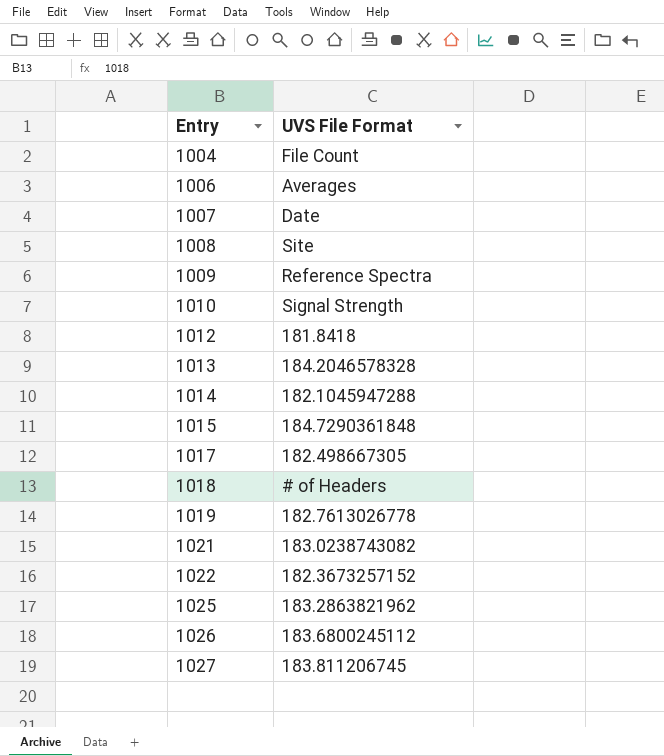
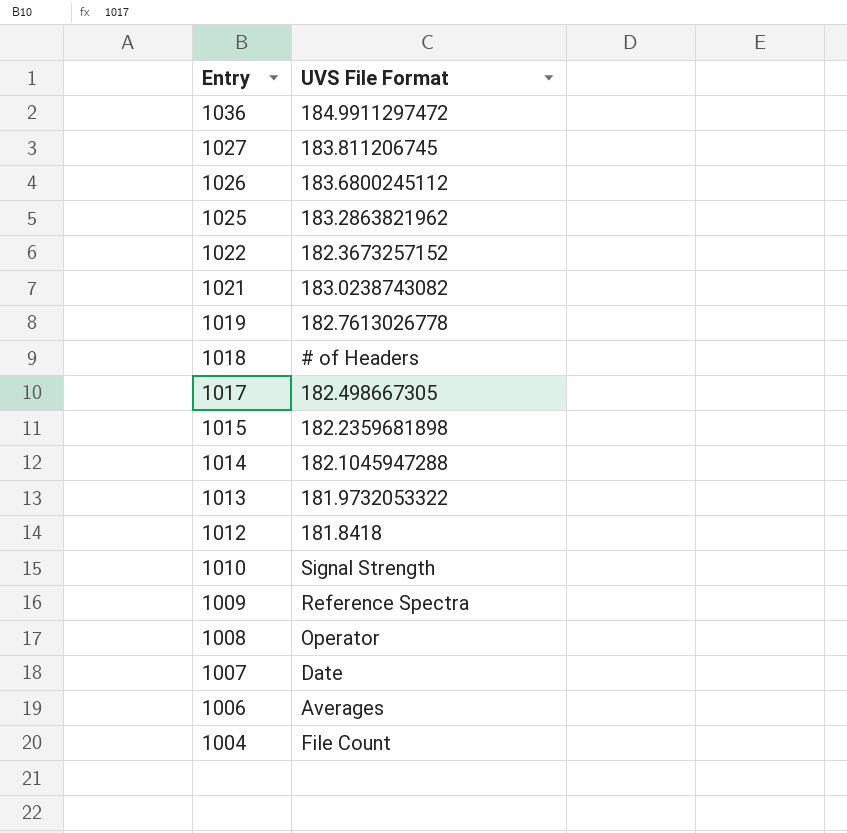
row order: Entry ascending -> Entry descending
row 1036: none -> 184.9911297472
1015 | UVS File Format: 184.7290361848 -> 182.2359681898
1013 | UVS File Format: 184.2046578328 -> 181.9732053322
1008 | UVS File Format: Site -> Operator

